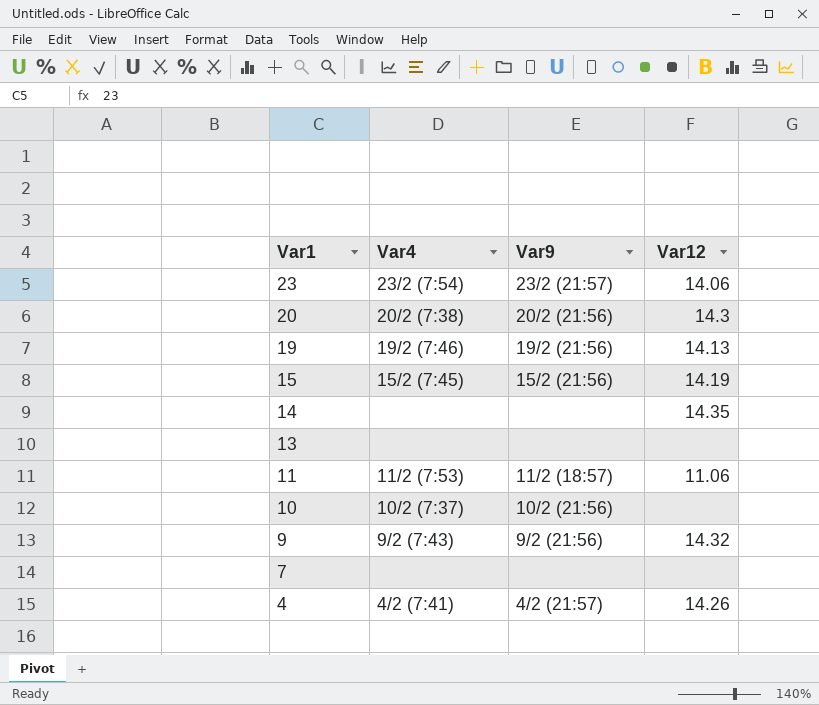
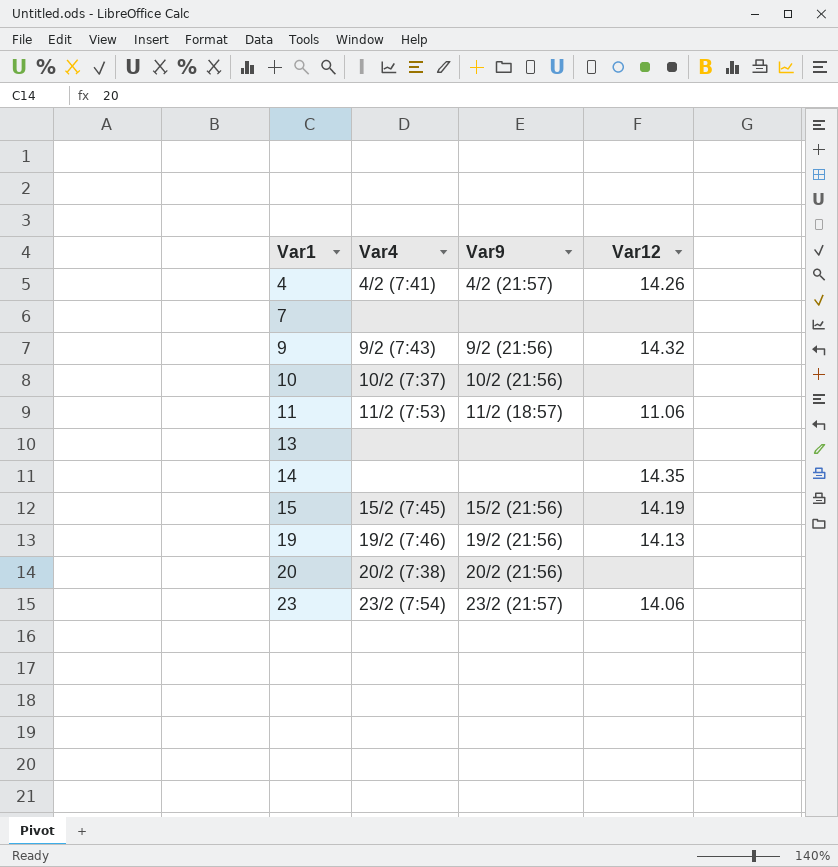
row order: Var1 descending -> Var1 ascending
20 | Var12: 14.3 -> none

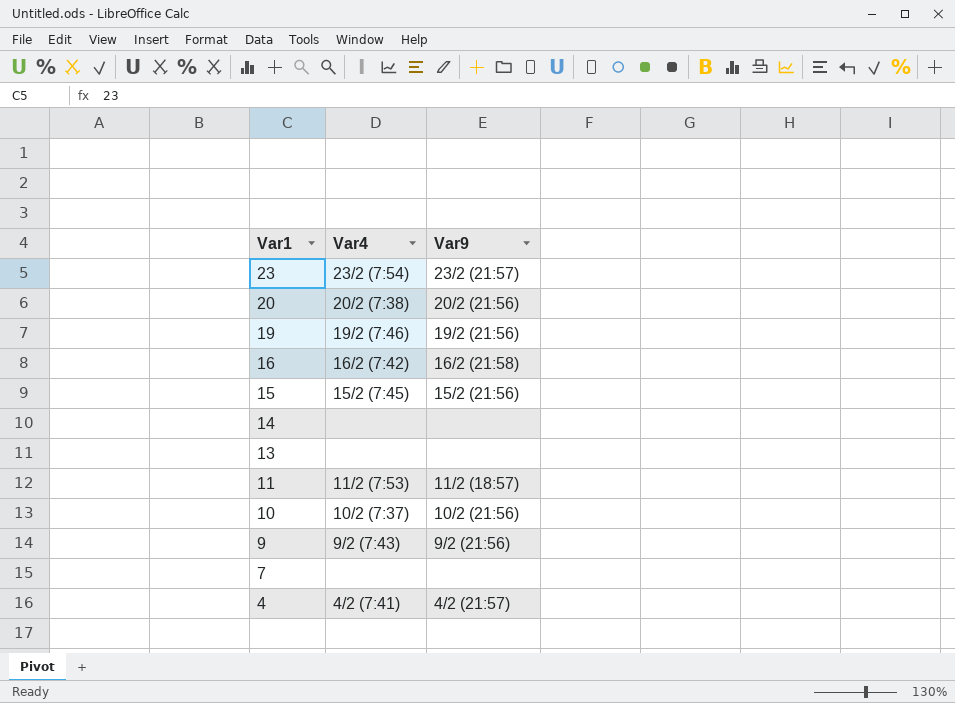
row order: Var1 ascending -> Var1 descending
column Var12 | position: 4 -> none
row 16: none -> 16/2 (7:42) | 16/2 (21:58)

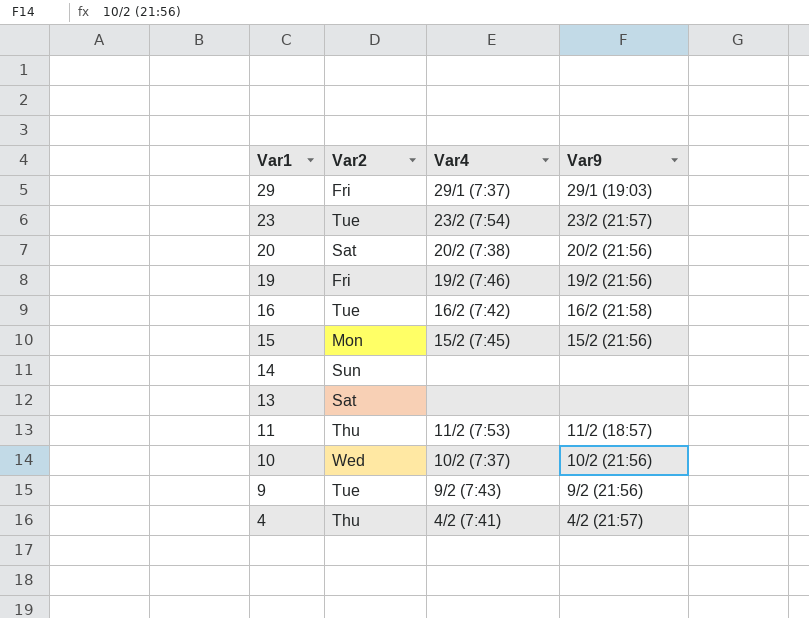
column Var2 | position: none -> 2
row 7: none | none -> none
row 29: none -> Fri | 29/1 (7:37) | 29/1 (19:03)

